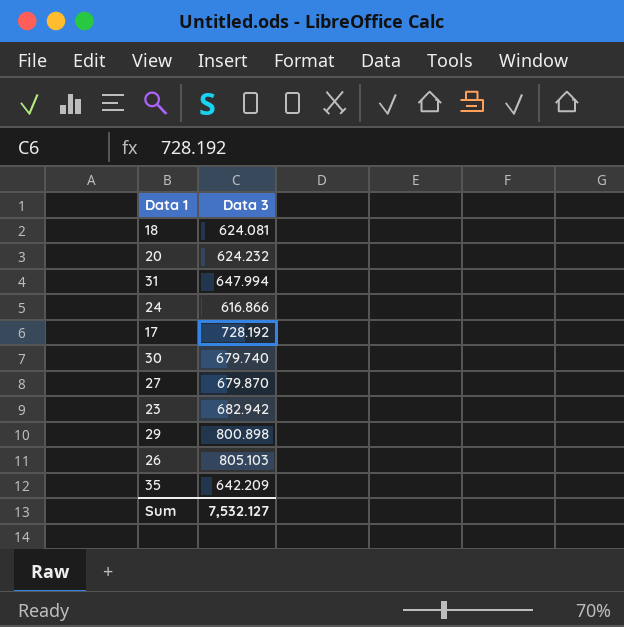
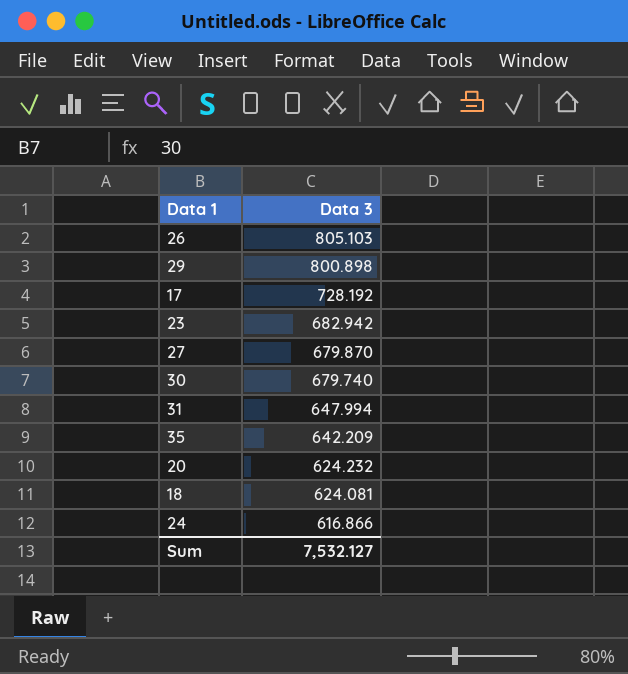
row order: none -> Data 3 descending

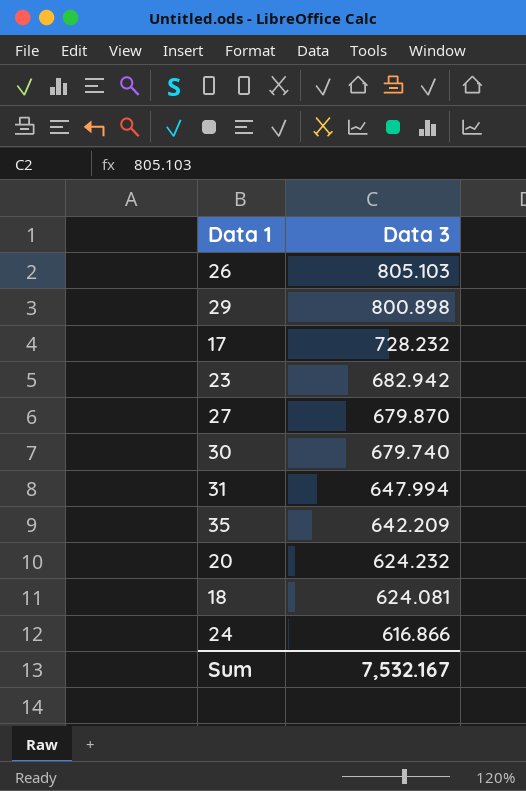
17 | Data 3: 728.192 -> 728.232
Sum | Data 3: 7,532.127 -> 7,532.167

